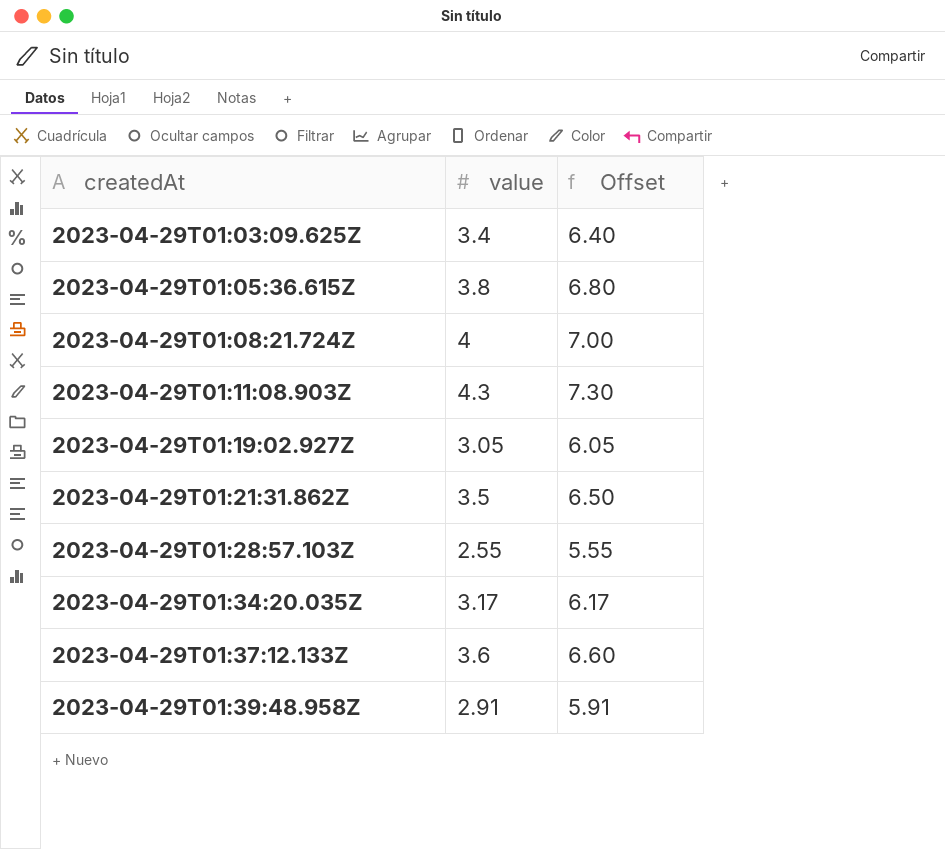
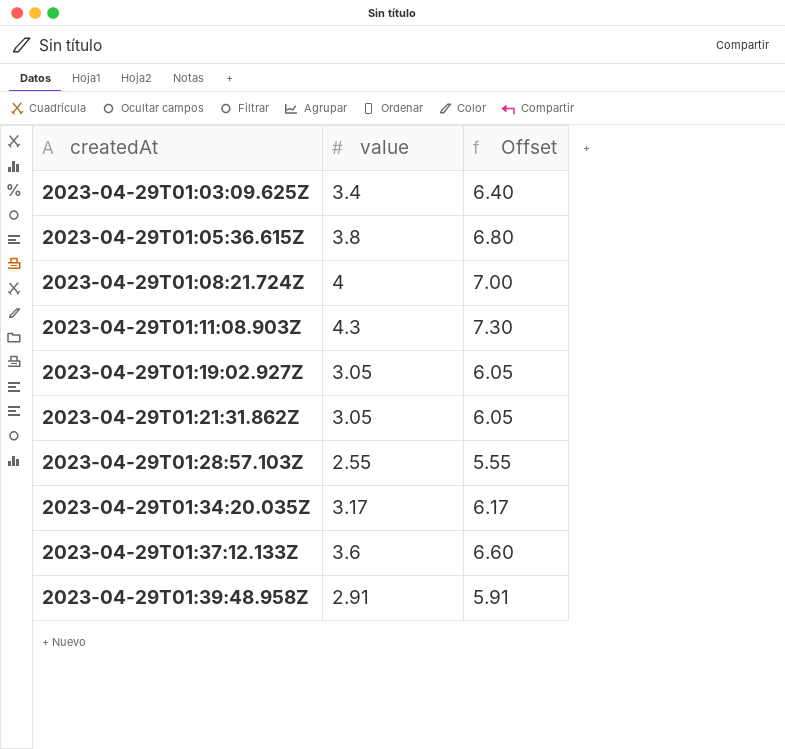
2023-04-29T01:21:31.862Z | value: 3.5 -> 3.05
2023-04-29T01:21:31.862Z | Offset: 6.50 -> 6.05

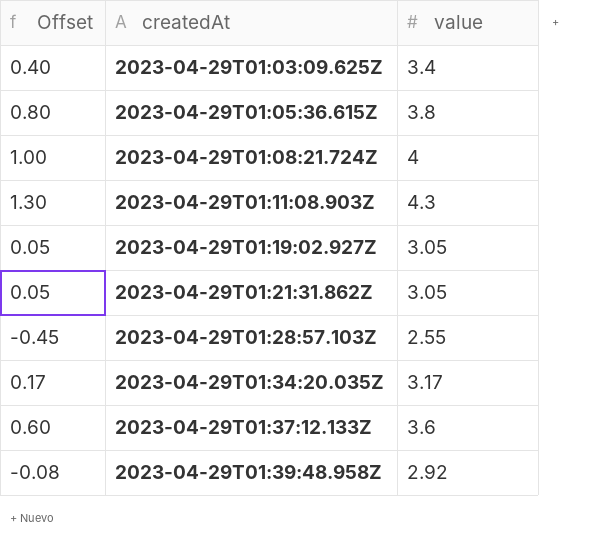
column Offset | formula: [value] + 3 -> [value] - 3
column Offset | position: 3 -> 1
2023-04-29T01:39:48.958Z | value: 2.91 -> 2.92

